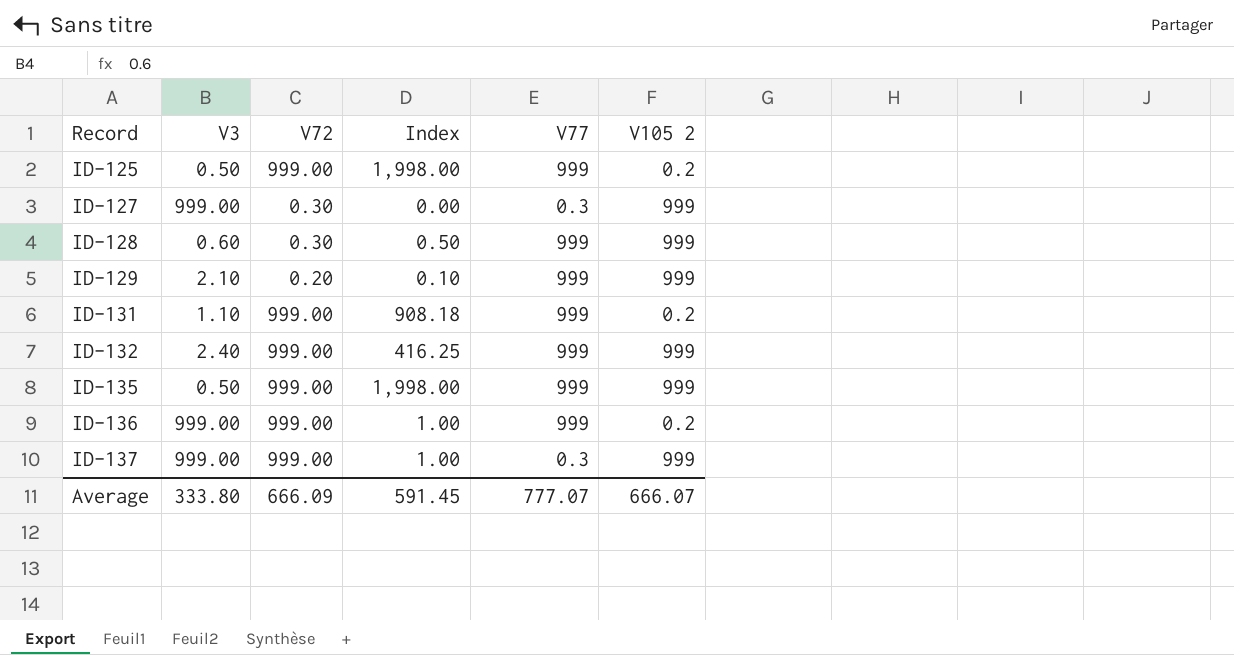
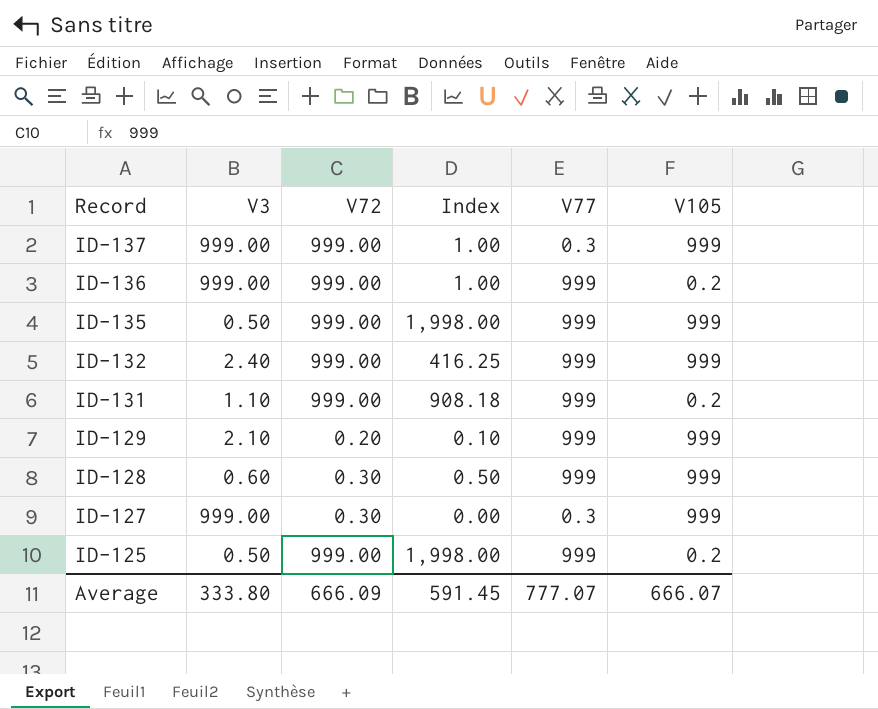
row order: Record ascending -> Record descending
column name: V105 2 -> V105

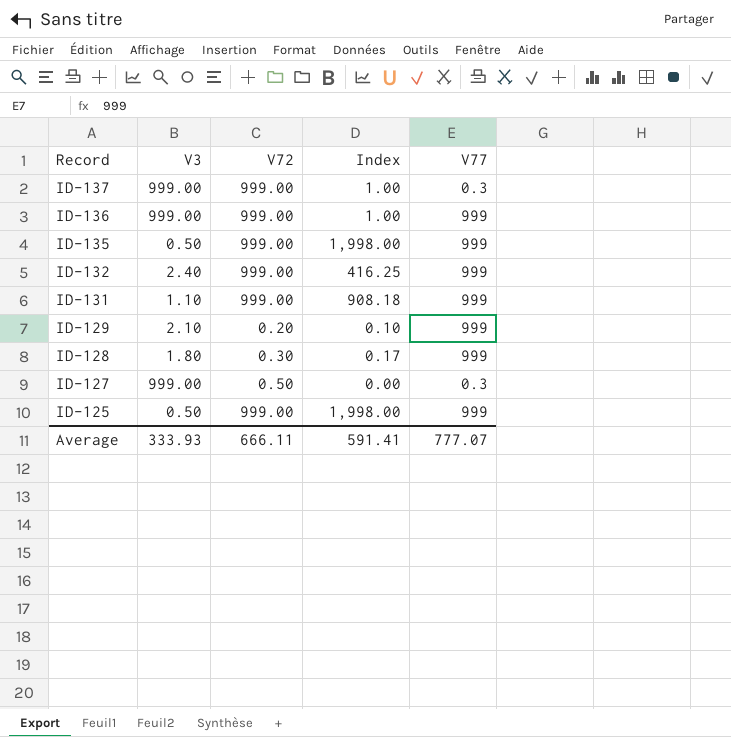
column V105 | position: 6 -> none
ID-128 | V3: 0.60 -> 1.80
ID-128 | Index: 0.50 -> 0.17
ID-127 | V72: 0.30 -> 0.50
Average | V3: 333.80 -> 333.93
Average | V72: 666.09 -> 666.11
Average | Index: 591.45 -> 591.41

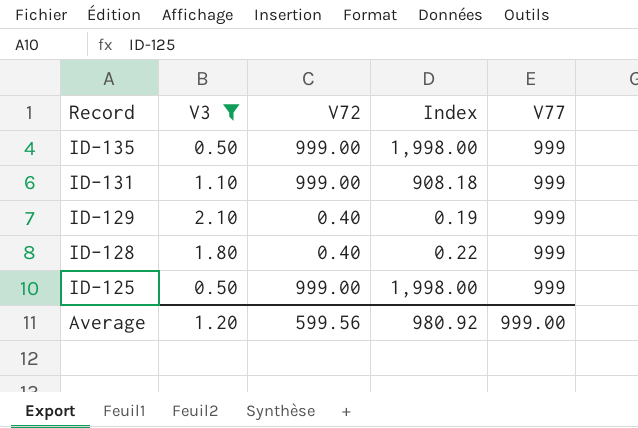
filter: none -> V3 <= 2.10
ID-129 | V72: 0.20 -> 0.40
ID-129 | Index: 0.10 -> 0.19
ID-128 | V72: 0.30 -> 0.40
ID-128 | Index: 0.17 -> 0.22
Average | V3: 333.93 -> 1.20
Average | V72: 666.11 -> 599.56
Average | Index: 591.41 -> 980.92
Average | V77: 777.07 -> 999.00

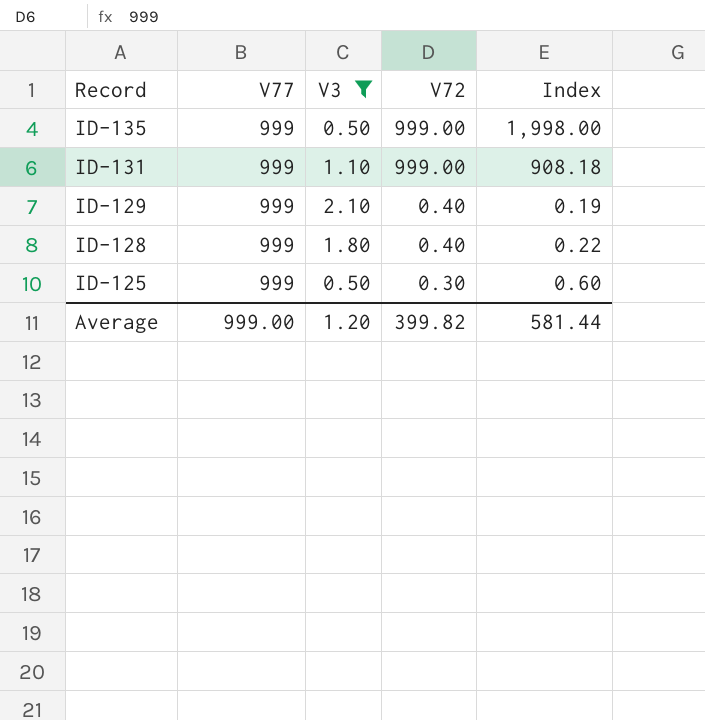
column V77 | position: 5 -> 2
ID-125 | V72: 999.00 -> 0.30
ID-125 | Index: 1,998.00 -> 0.60
Average | V72: 599.56 -> 399.82
Average | Index: 980.92 -> 581.44

